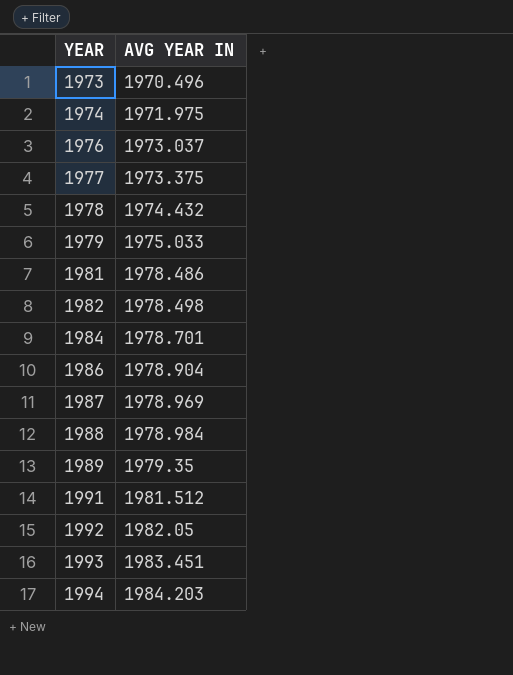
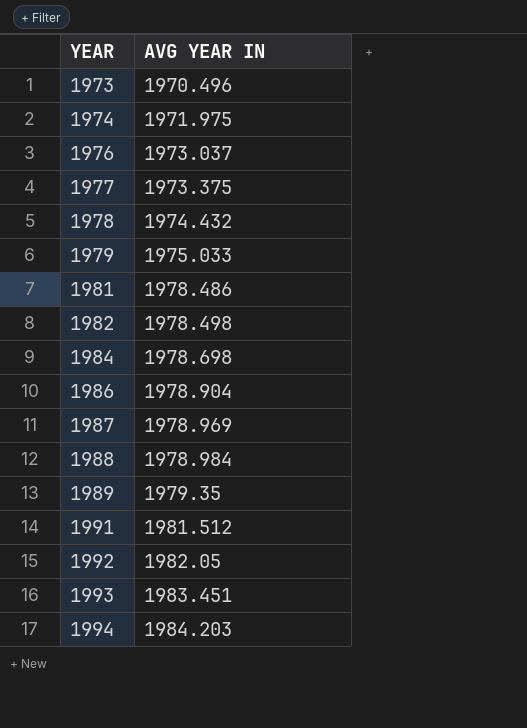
1984 | AVG YEAR IN: 1978.701 -> 1978.698

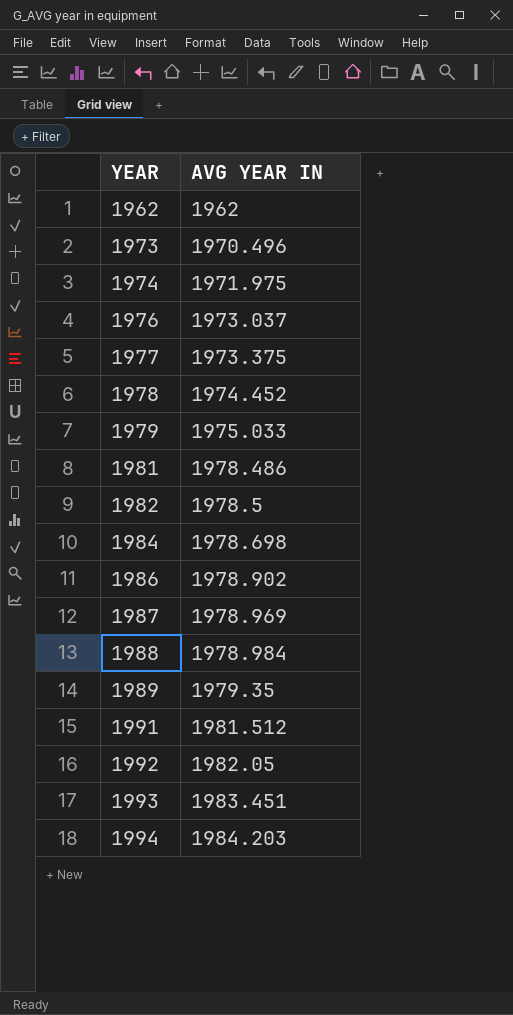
row 1962: none -> 1962
1978 | AVG YEAR IN: 1974.432 -> 1974.452
1982 | AVG YEAR IN: 1978.498 -> 1978.5
1986 | AVG YEAR IN: 1978.904 -> 1978.902

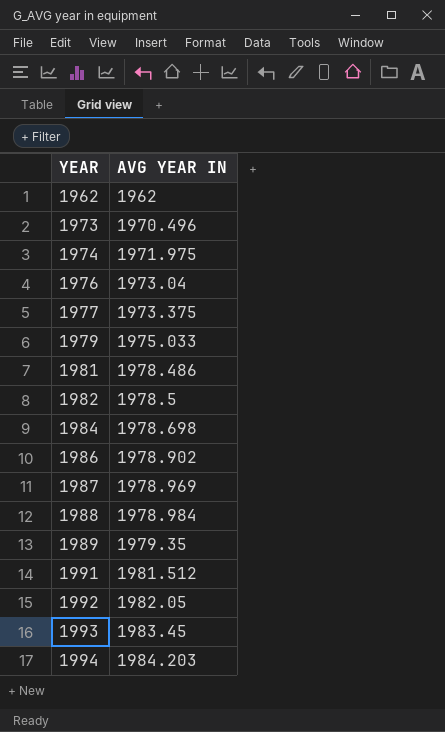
row 1978: 1974.452 -> none
1976 | AVG YEAR IN: 1973.037 -> 1973.04
1993 | AVG YEAR IN: 1983.451 -> 1983.45

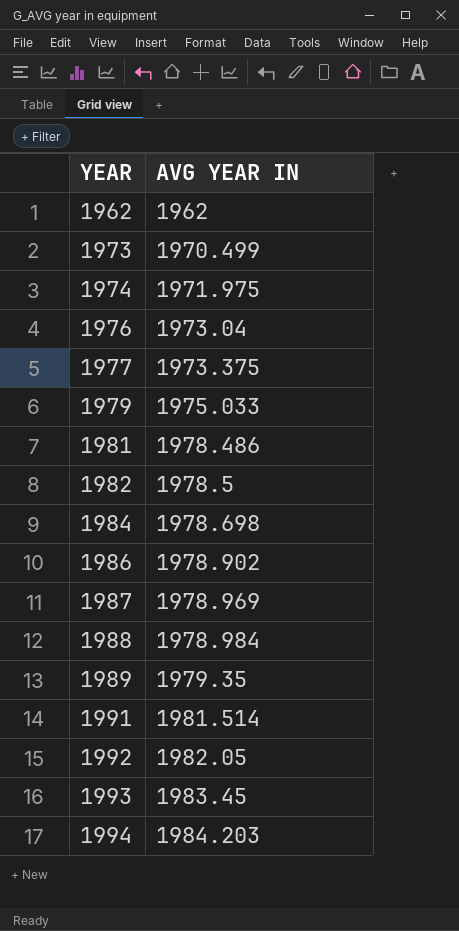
1973 | AVG YEAR IN: 1970.496 -> 1970.499
1991 | AVG YEAR IN: 1981.512 -> 1981.514

